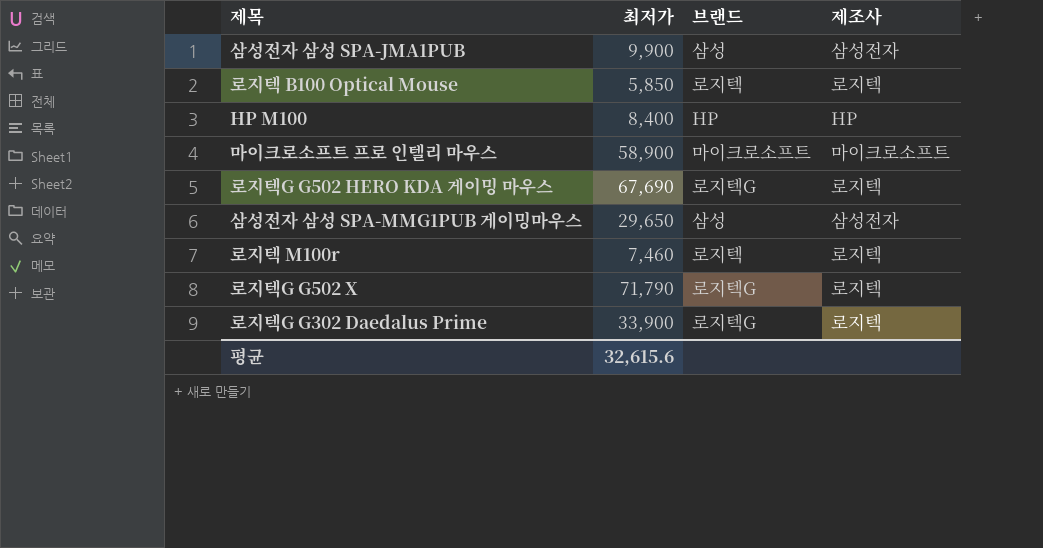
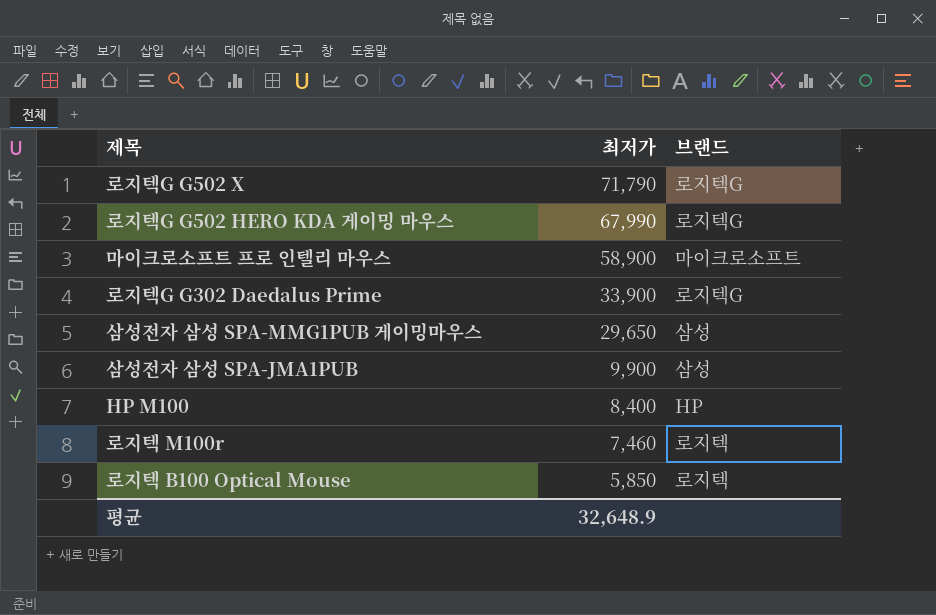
row order: none -> 최저가 descending
column 제조사 | position: 4 -> none
로지텍G G502 HERO KDA 게이밍 마우스 | 최저가: 67,690 -> 67,990
평균 | 최저가: 32,615.6 -> 32,648.9

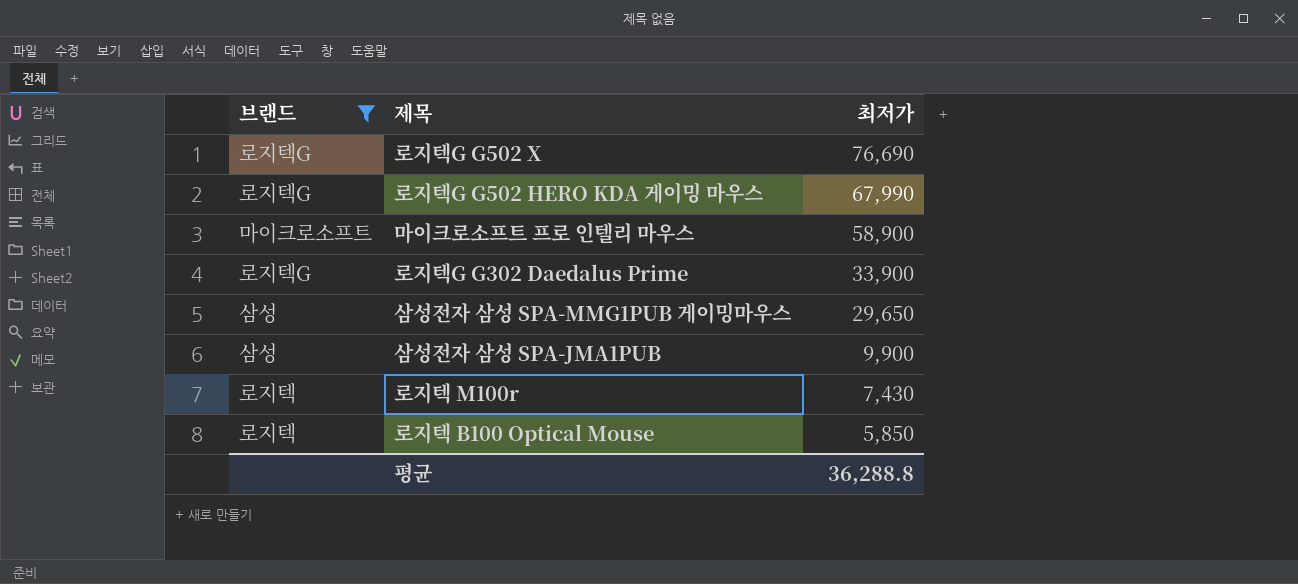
filter: none -> 브랜드 != HP
column 브랜드 | position: 3 -> 1
로지텍G G502 X | 최저가: 71,790 -> 76,690
로지텍 M100r | 최저가: 7,460 -> 7,430
평균 | 최저가: 32,648.9 -> 36,288.8

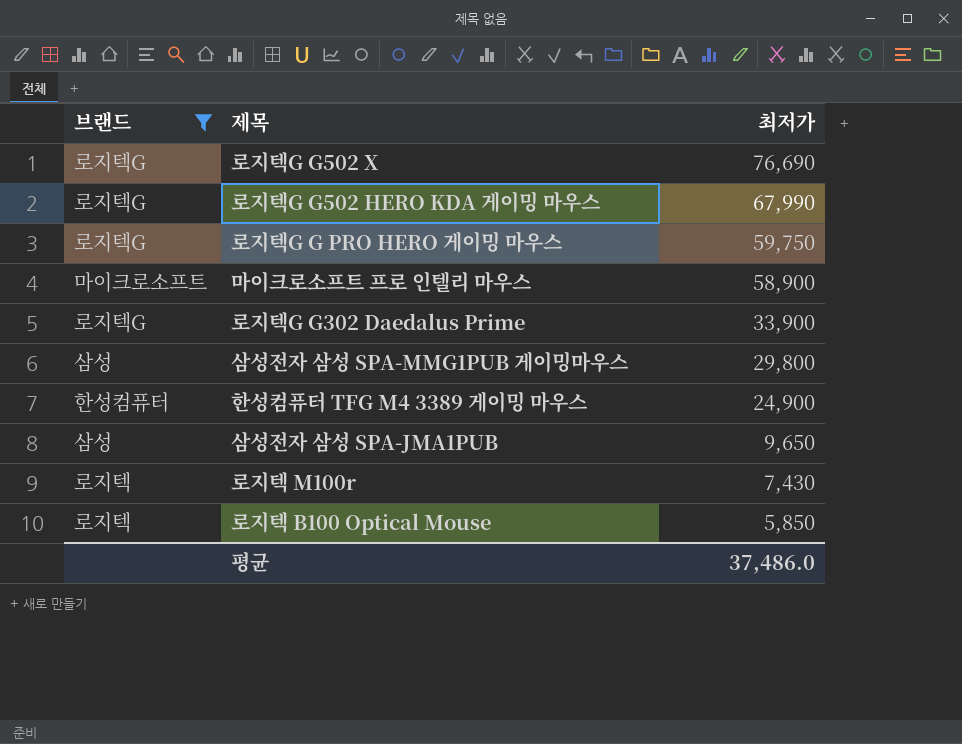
row 로지텍G G PRO HERO 게이밍 마우스: none -> 로지텍G | 59,750
삼성전자 삼성 SPA-MMG1PUB 게이밍마우스 | 최저가: 29,650 -> 29,800
row 한성컴퓨터 TFG M4 3389 게이밍 마우스: none -> 한성컴퓨터 | 24,900
삼성전자 삼성 SPA-JMA1PUB | 최저가: 9,900 -> 9,650
평균 | 최저가: 36,288.8 -> 37,486.0

